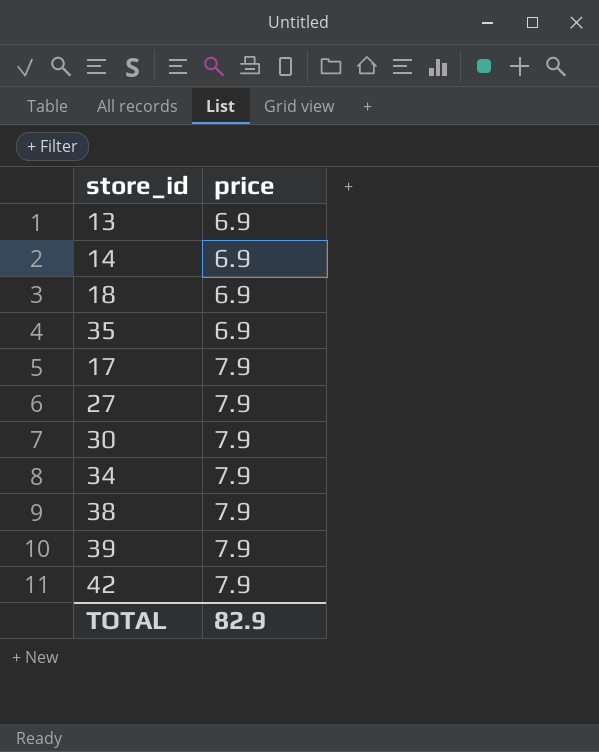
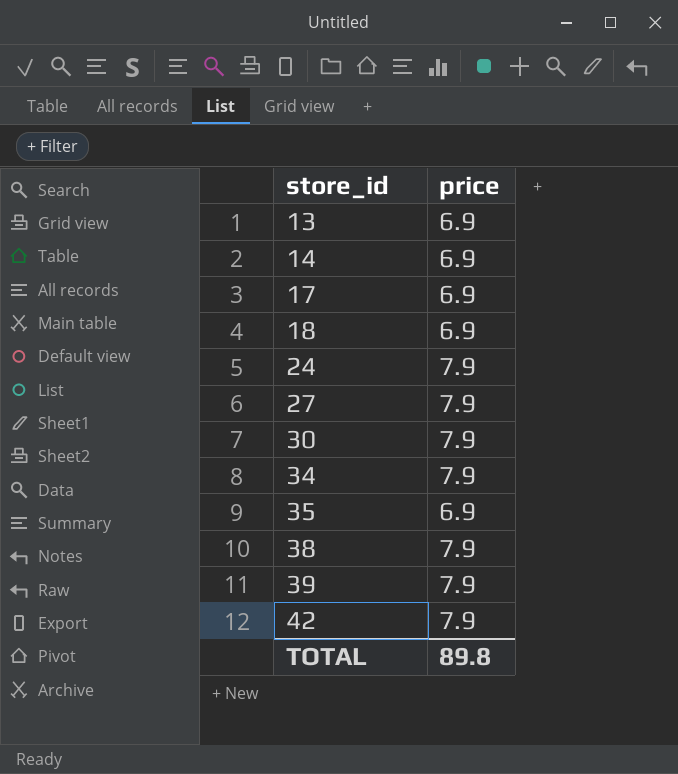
row order: price ascending -> store_id ascending
17 | price: 7.9 -> 6.9
row 24: none -> 7.9
TOTAL | price: 82.9 -> 89.8

